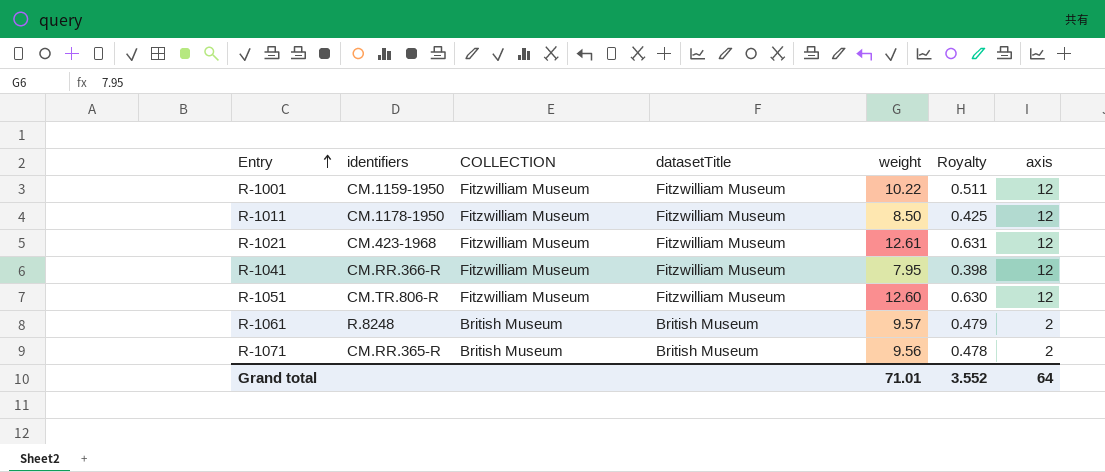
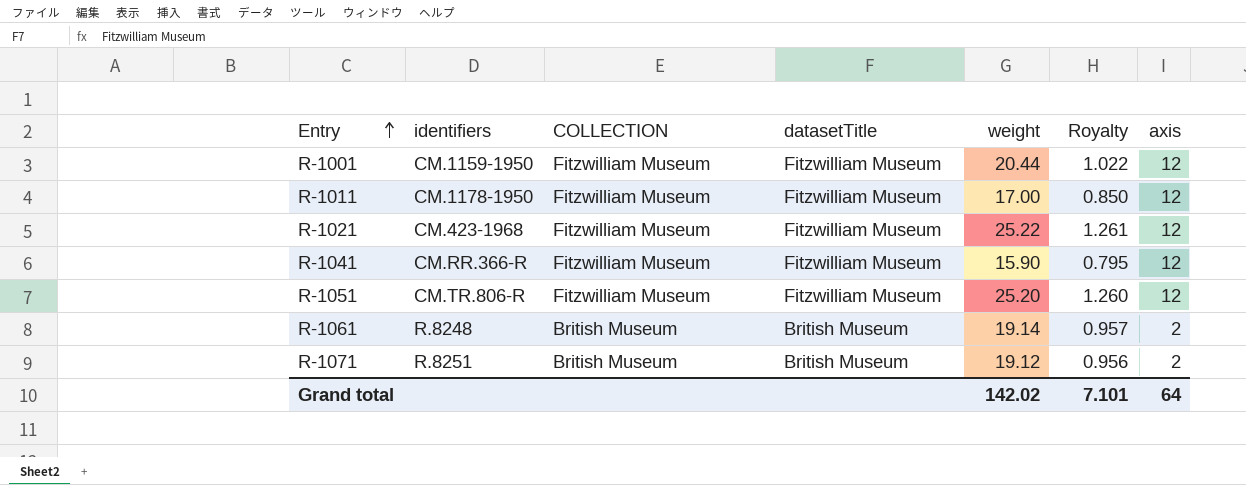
R-1001 | weight: 10.22 -> 20.44
R-1001 | Royalty: 0.511 -> 1.022
R-1011 | weight: 8.50 -> 17.00
R-1011 | Royalty: 0.425 -> 0.850
R-1021 | weight: 12.61 -> 25.22
R-1021 | Royalty: 0.631 -> 1.261
R-1041 | weight: 7.95 -> 15.90
R-1041 | Royalty: 0.398 -> 0.795
R-1051 | weight: 12.60 -> 25.20
R-1051 | Royalty: 0.630 -> 1.260
R-1061 | weight: 9.57 -> 19.14
R-1061 | Royalty: 0.479 -> 0.957
R-1071 | identifiers: CM.RR.365-R -> R.8251
R-1071 | weight: 9.56 -> 19.12
R-1071 | Royalty: 0.478 -> 0.956
Grand total | weight: 71.01 -> 142.02
Grand total | Royalty: 3.552 -> 7.101

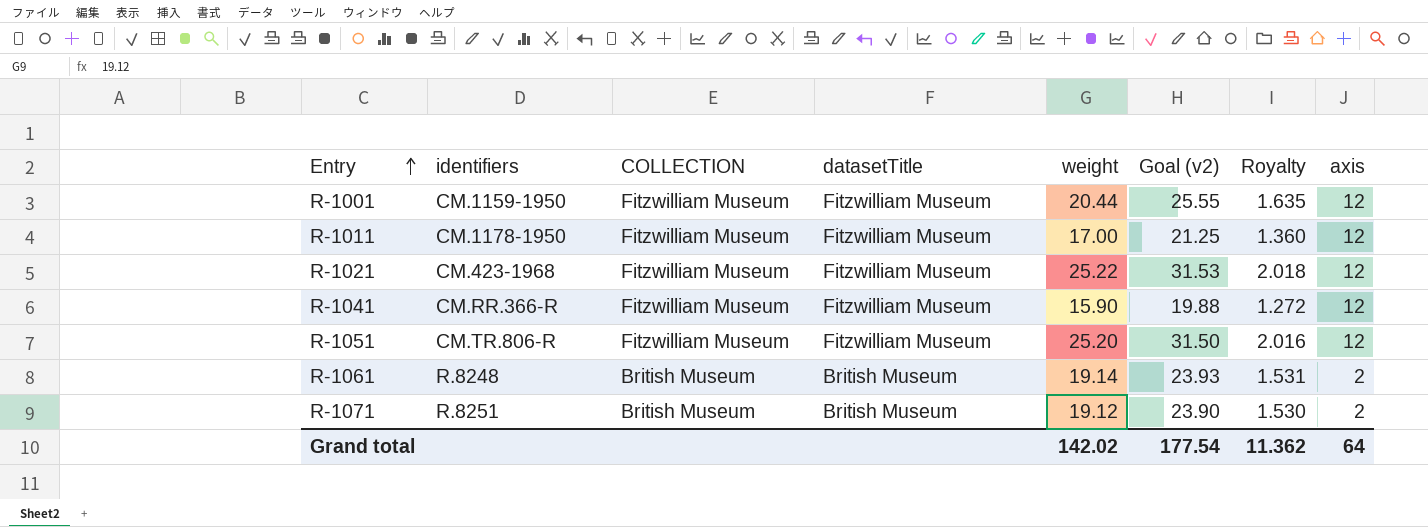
column Goal (v2) | formula: none -> [weight] * 1.25
column Royalty | formula: [weight] * 0.05 -> [weight] * 0.08
Grand total | Royalty: 7.101 -> 11.362

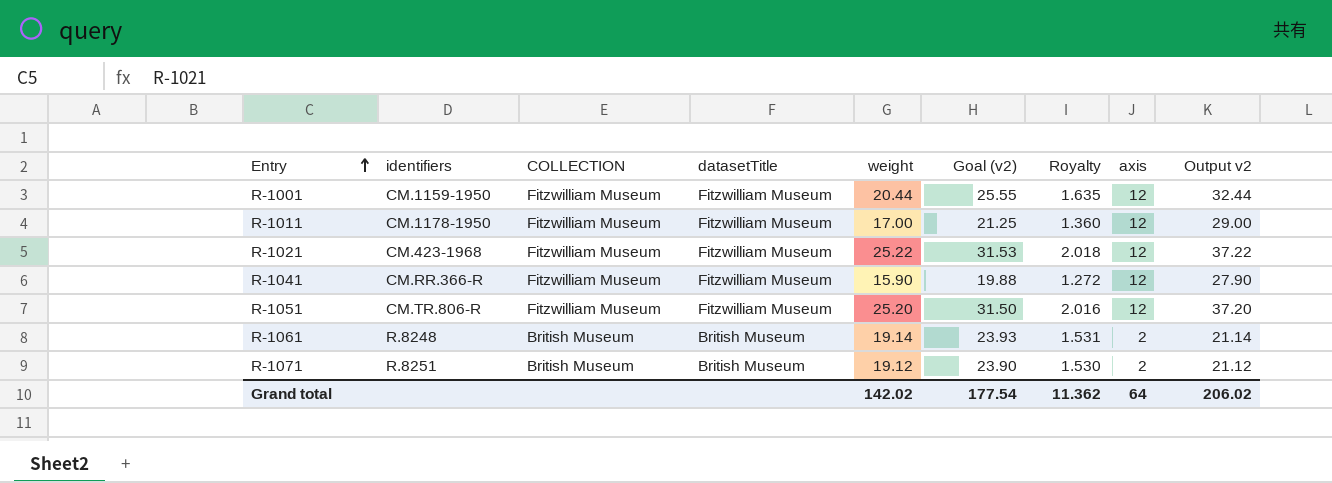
column Output v2 | formula: none -> [weight] + [axis]

